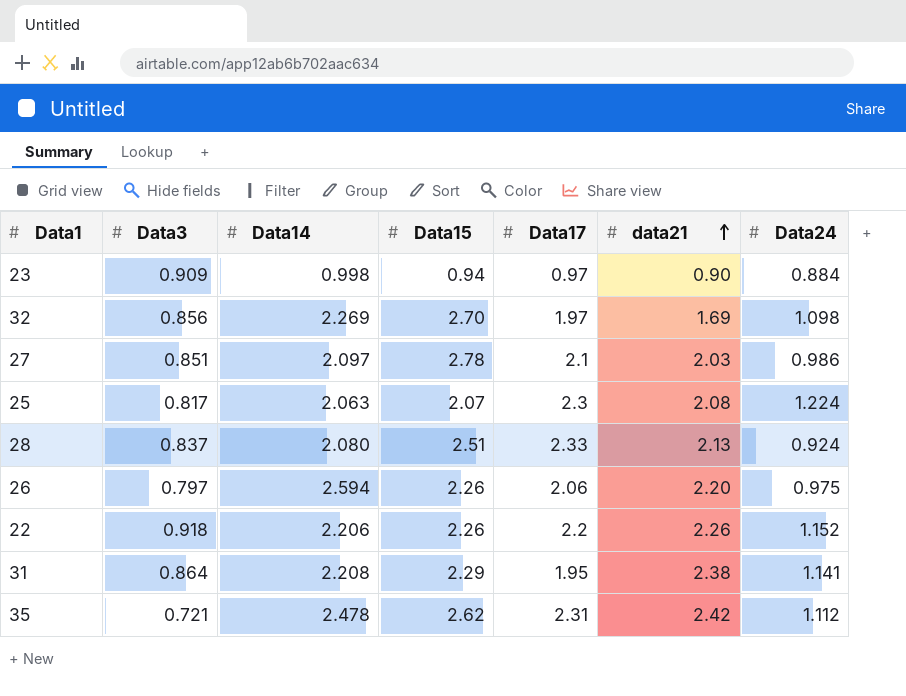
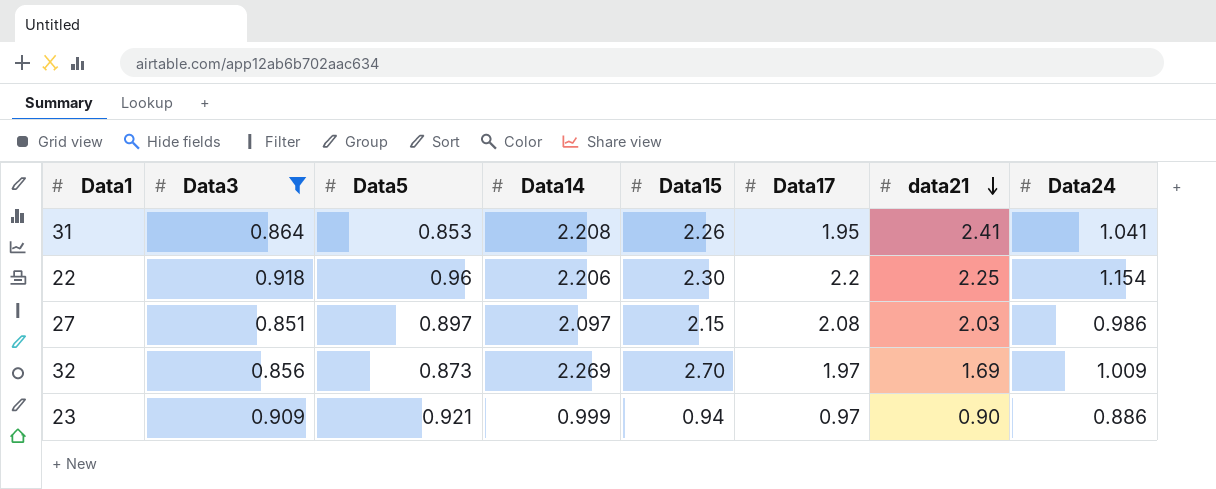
filter: none -> Data3 >= 0.851
row order: data21 ascending -> data21 descending
column Data5 | position: none -> 3
31 | Data15: 2.29 -> 2.26
31 | data21: 2.38 -> 2.41
31 | Data24: 1.141 -> 1.041
22 | Data15: 2.26 -> 2.30
22 | data21: 2.26 -> 2.25
22 | Data24: 1.152 -> 1.154
27 | Data15: 2.78 -> 2.15
27 | Data17: 2.1 -> 2.08
32 | Data24: 1.098 -> 1.009
23 | Data14: 0.998 -> 0.999
23 | Data24: 0.884 -> 0.886

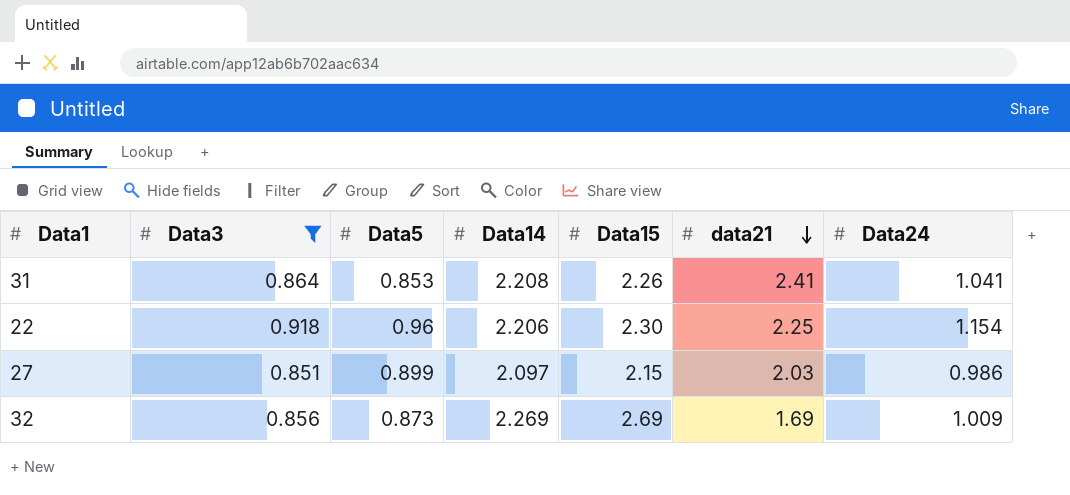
column Data17 | position: 6 -> none
row 23: 0.909 | 0.921 | 0.999 | 0.94 | 0.97 | 0.90 | 0.886 -> none
27 | Data5: 0.897 -> 0.899
32 | Data15: 2.70 -> 2.69

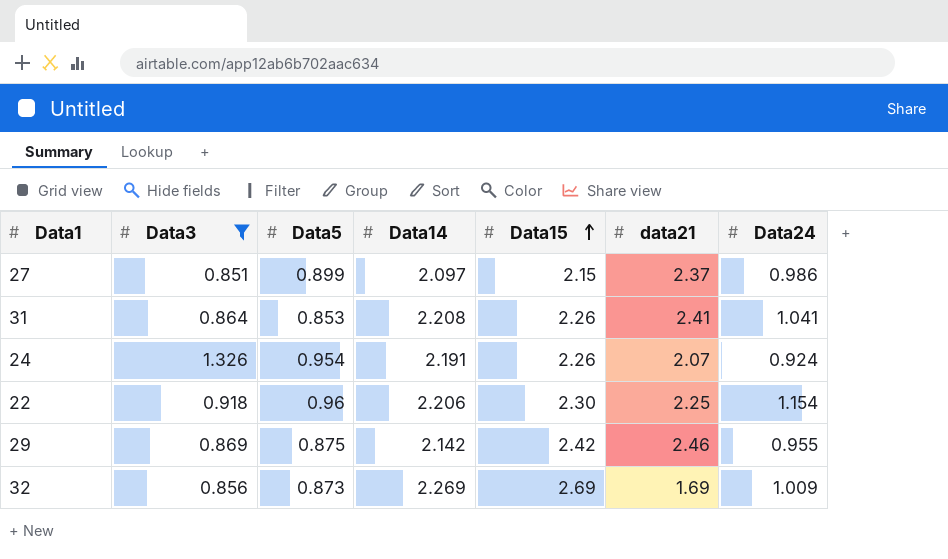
row order: data21 descending -> Data15 ascending
27 | data21: 2.03 -> 2.37
row 24: none -> 1.326 | 0.954 | 2.191 | 2.26 | 2.07 | 0.924
row 29: none -> 0.869 | 0.875 | 2.142 | 2.42 | 2.46 | 0.955

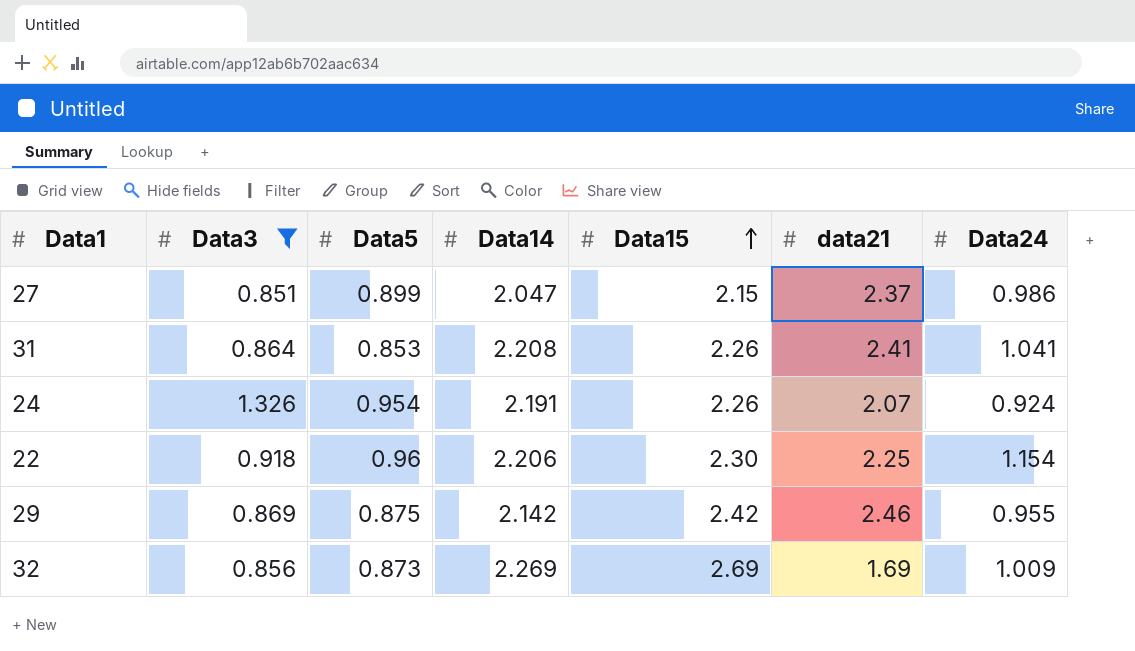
27 | Data14: 2.097 -> 2.047

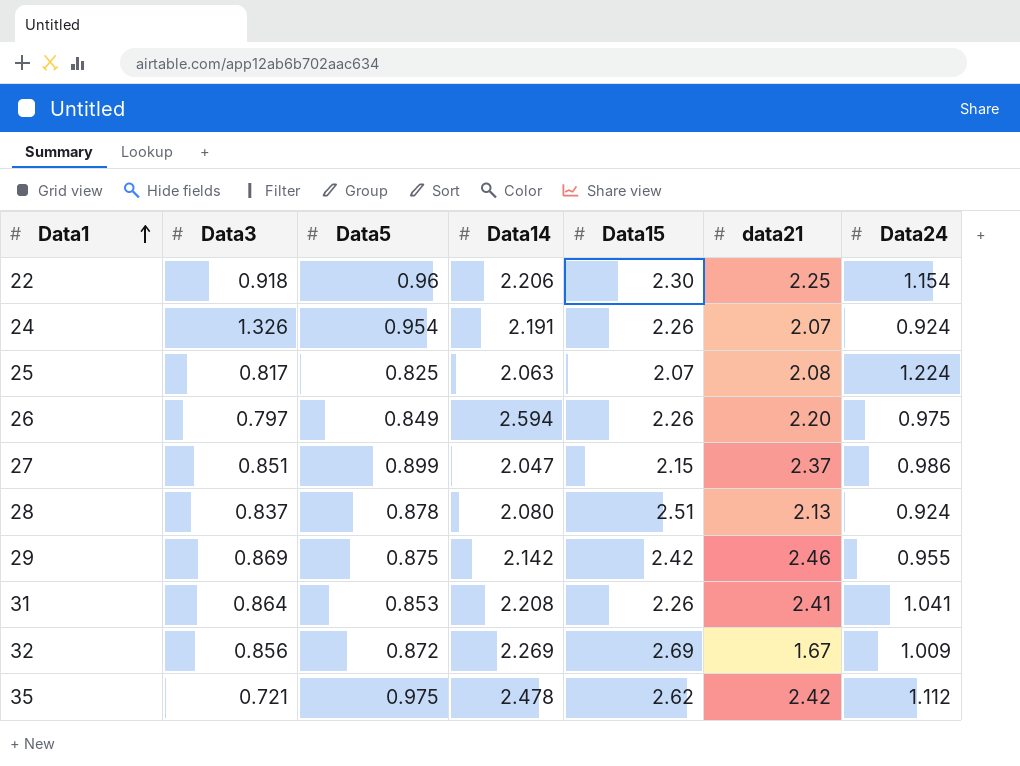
filter: Data3 >= 0.851 -> none
row order: Data15 ascending -> Data1 ascending
32 | Data5: 0.873 -> 0.872
32 | data21: 1.69 -> 1.67

